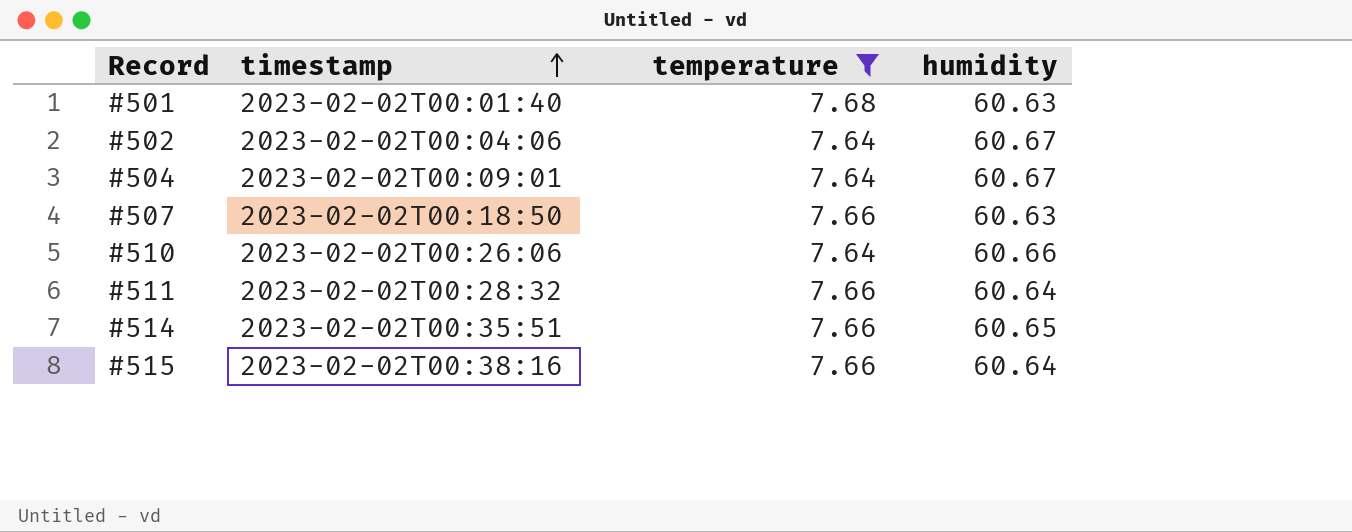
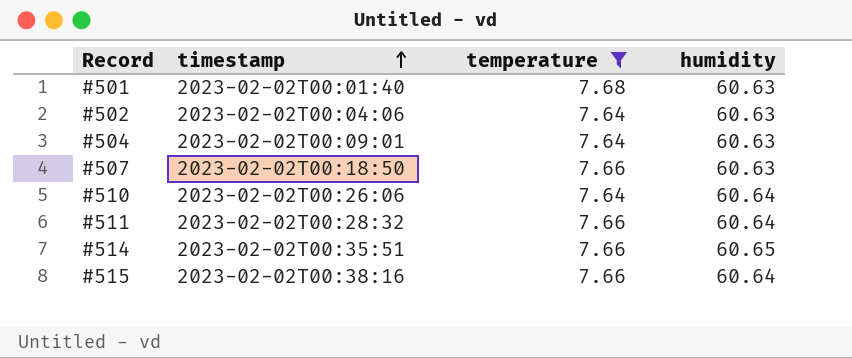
#502 | humidity: 60.67 -> 60.63
#504 | humidity: 60.67 -> 60.63
#510 | humidity: 60.66 -> 60.64

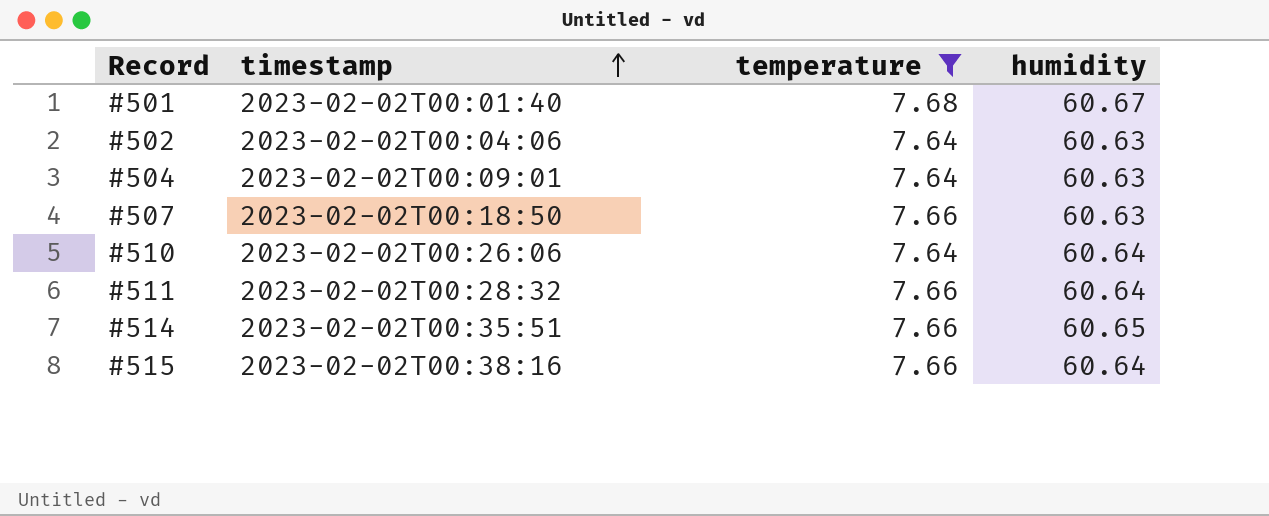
#501 | humidity: 60.63 -> 60.67

